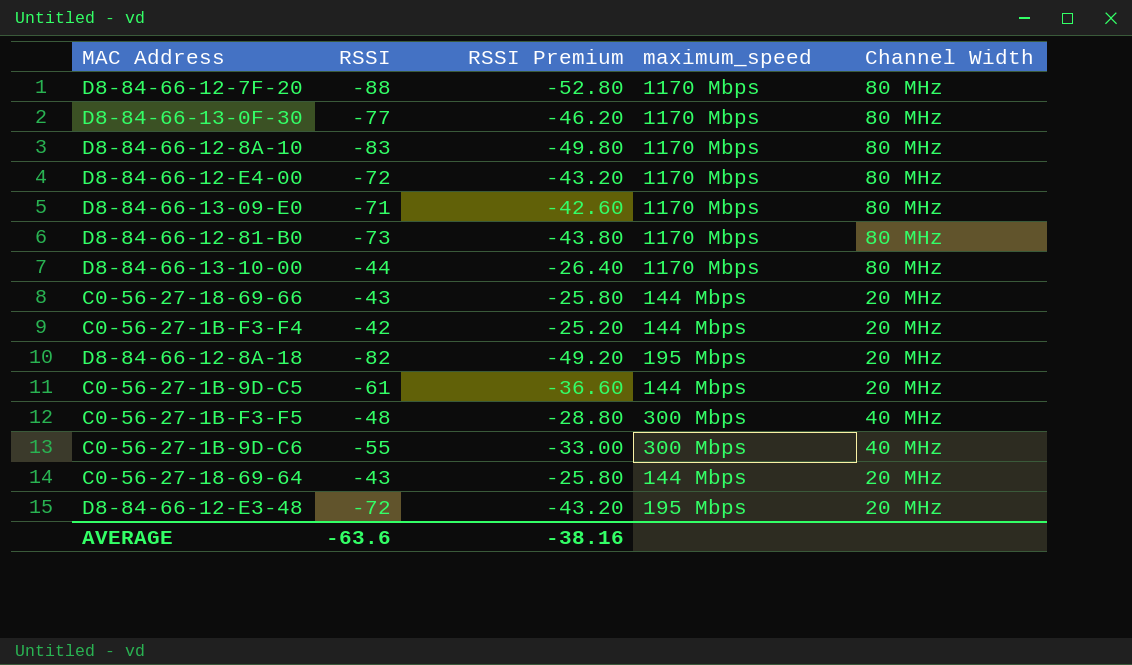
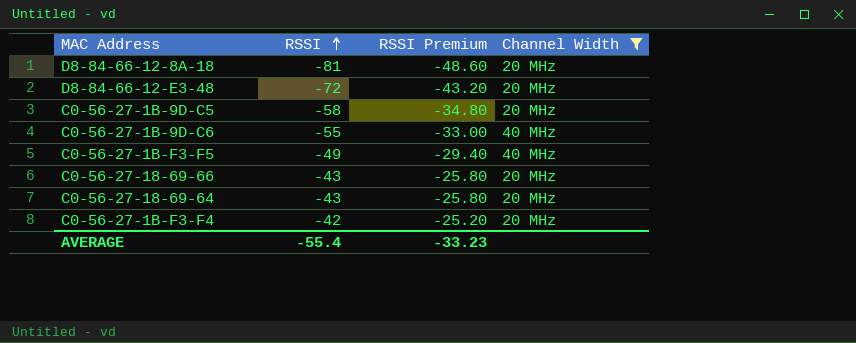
filter: none -> Channel Width != 80 MHz
row order: none -> RSSI ascending
column maximum_speed | position: 4 -> none
D8-84-66-12-8A-18 | RSSI: -82 -> -81
D8-84-66-12-8A-18 | RSSI Premium: -49.20 -> -48.60
C0-56-27-1B-9D-C5 | RSSI: -61 -> -58
C0-56-27-1B-9D-C5 | RSSI Premium: -36.60 -> -34.80
C0-56-27-1B-F3-F5 | RSSI: -48 -> -49
C0-56-27-1B-F3-F5 | RSSI Premium: -28.80 -> -29.40
AVERAGE | RSSI: -63.6 -> -55.4
AVERAGE | RSSI Premium: -38.16 -> -33.23

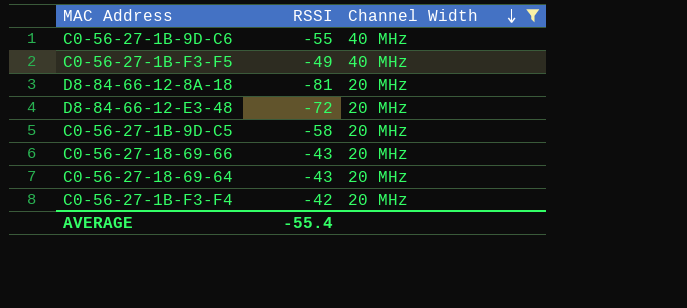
row order: RSSI ascending -> Channel Width descending
column RSSI Premium | formula: [RSSI] * 0.6 -> none

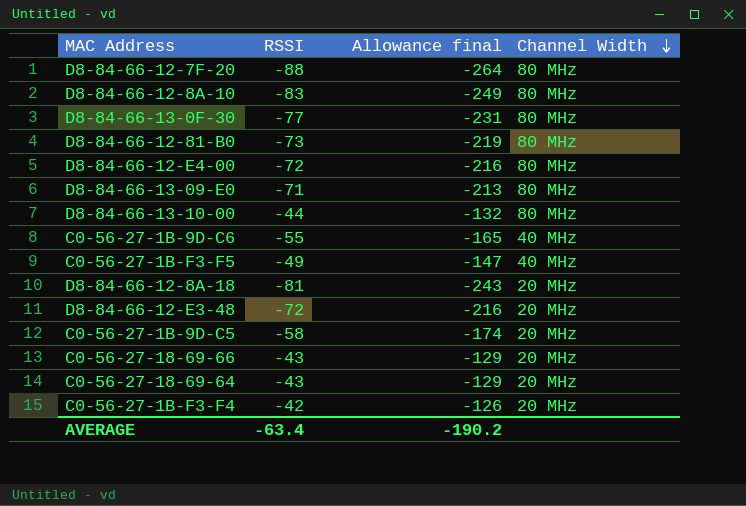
filter: Channel Width != 80 MHz -> none
column Allowance final | formula: none -> [RSSI] * 3
AVERAGE | RSSI: -55.4 -> -63.4

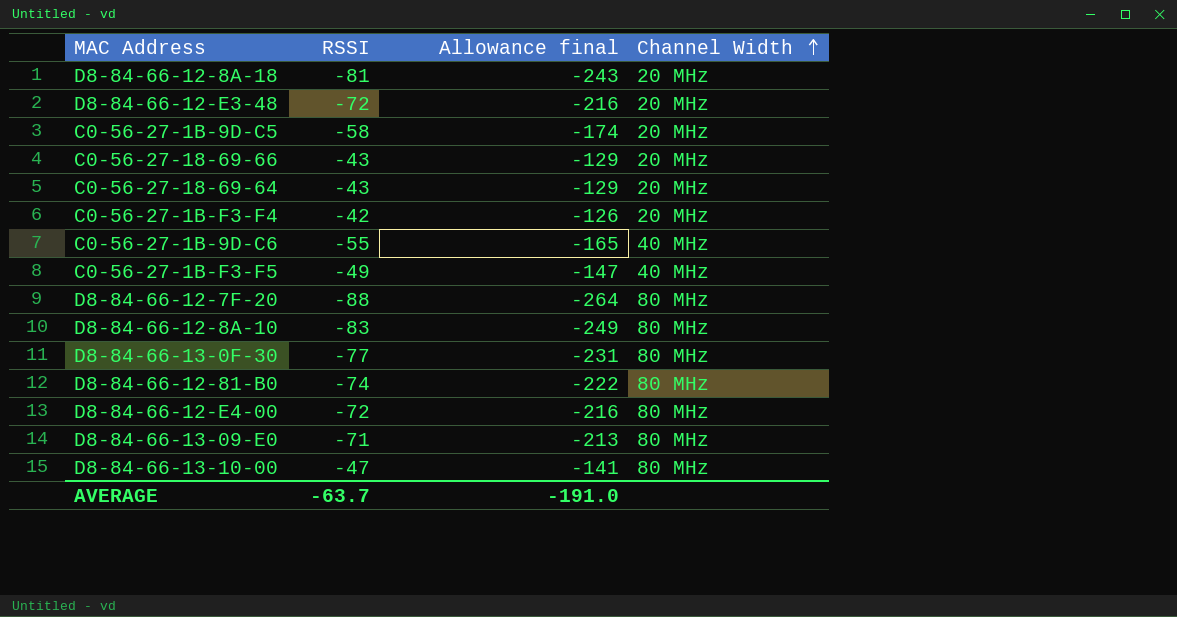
row order: Channel Width descending -> Channel Width ascending
D8-84-66-12-81-B0 | RSSI: -73 -> -74
D8-84-66-12-81-B0 | Allowance final: -219 -> -222
D8-84-66-13-10-00 | RSSI: -44 -> -47
D8-84-66-13-10-00 | Allowance final: -132 -> -141
AVERAGE | RSSI: -63.4 -> -63.7
AVERAGE | Allowance final: -190.2 -> -191.0

